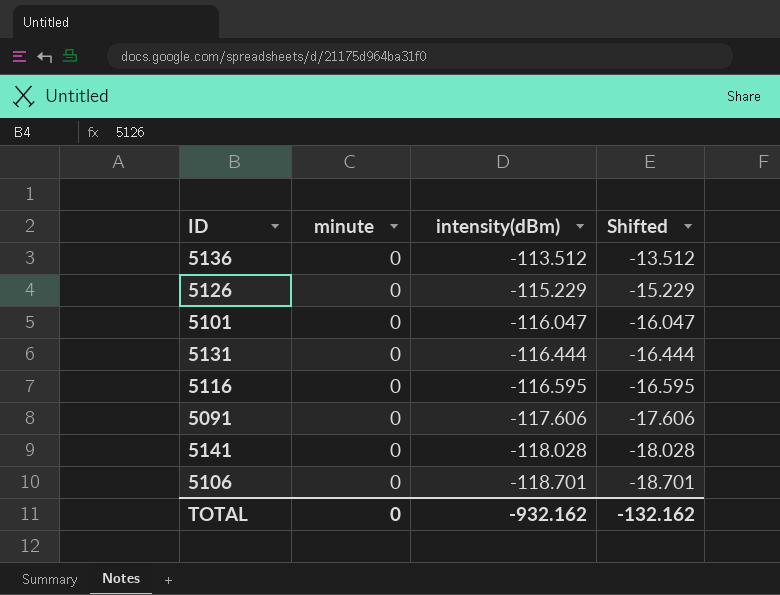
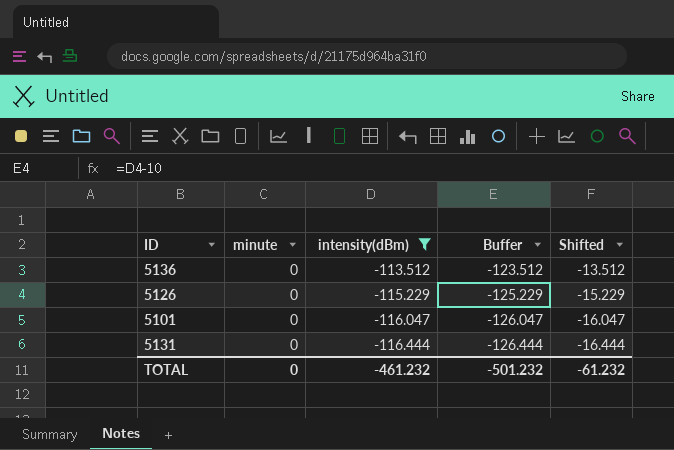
filter: none -> intensity(dBm) >= -116.444
column Buffer | formula: none -> [intensity(dBm)] - 10
TOTAL | intensity(dBm): -932.162 -> -461.232
TOTAL | Shifted: -132.162 -> -61.232

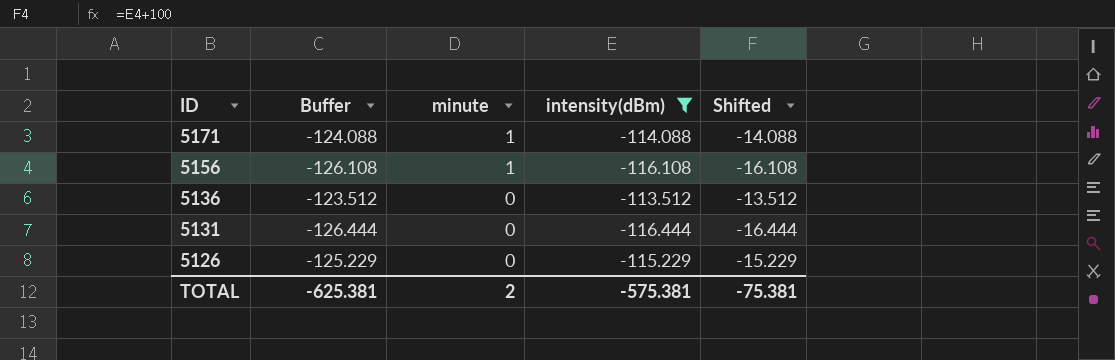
row order: intensity(dBm) descending -> ID descending
column Buffer | position: 4 -> 2
row 5101: 0 | -116.047 | -126.047 | -16.047 -> none
row 5171: none -> -124.088 | 1 | -114.088 | -14.088
row 5156: none -> -126.108 | 1 | -116.108 | -16.108
TOTAL | Buffer: -501.232 -> -625.381
TOTAL | minute: 0 -> 2
TOTAL | intensity(dBm): -461.232 -> -575.381
TOTAL | Shifted: -61.232 -> -75.381

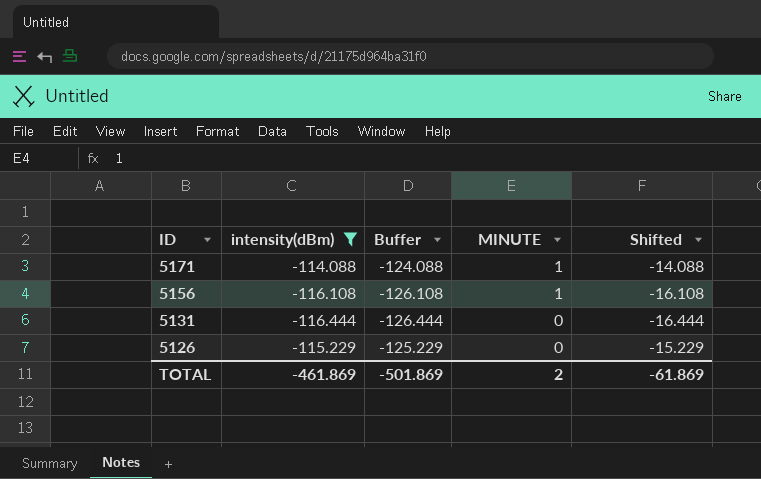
column intensity(dBm) | position: 4 -> 2
column name: minute -> MINUTE
row 5136: -123.512 | 0 | -113.512 | -13.512 -> none
TOTAL | intensity(dBm): -575.381 -> -461.869
TOTAL | Buffer: -625.381 -> -501.869
TOTAL | Shifted: -75.381 -> -61.869

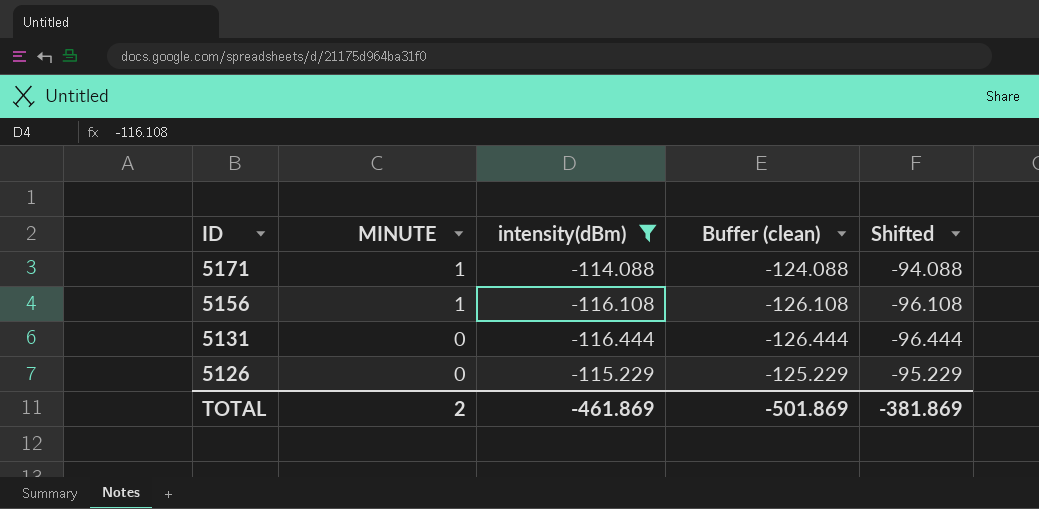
column MINUTE | position: 4 -> 2
column name: Buffer -> Buffer (clean)
column Shifted | formula: [intensity(dBm)] + 100 -> [intensity(dBm)] + 20
TOTAL | Shifted: -61.869 -> -381.869

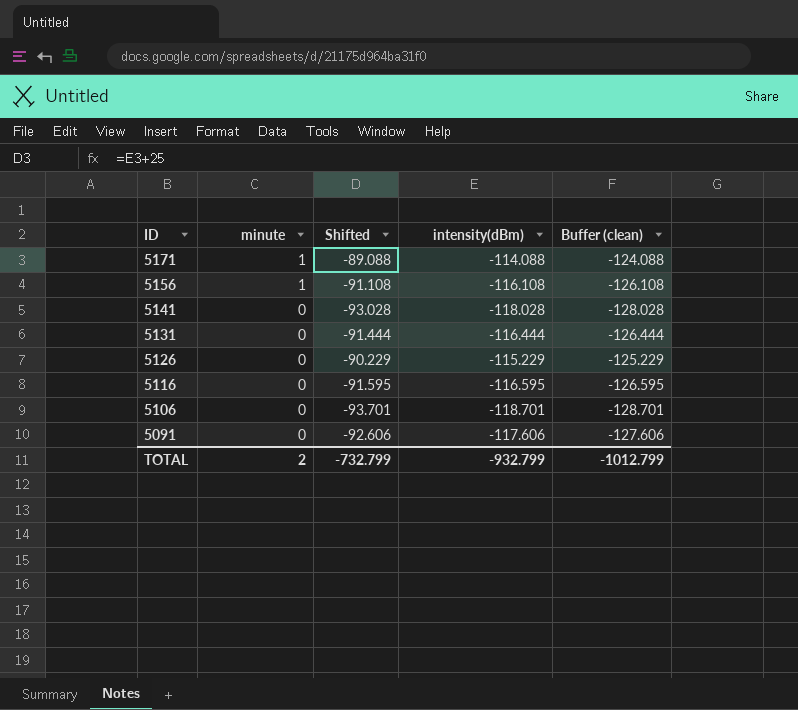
filter: intensity(dBm) >= -116.444 -> none
column name: MINUTE -> minute
column Shifted | formula: [intensity(dBm)] + 20 -> [intensity(dBm)] + 25
column Shifted | position: 5 -> 3
TOTAL | Shifted: -381.869 -> -732.799
TOTAL | intensity(dBm): -461.869 -> -932.799
TOTAL | Buffer (clean): -501.869 -> -1012.799

